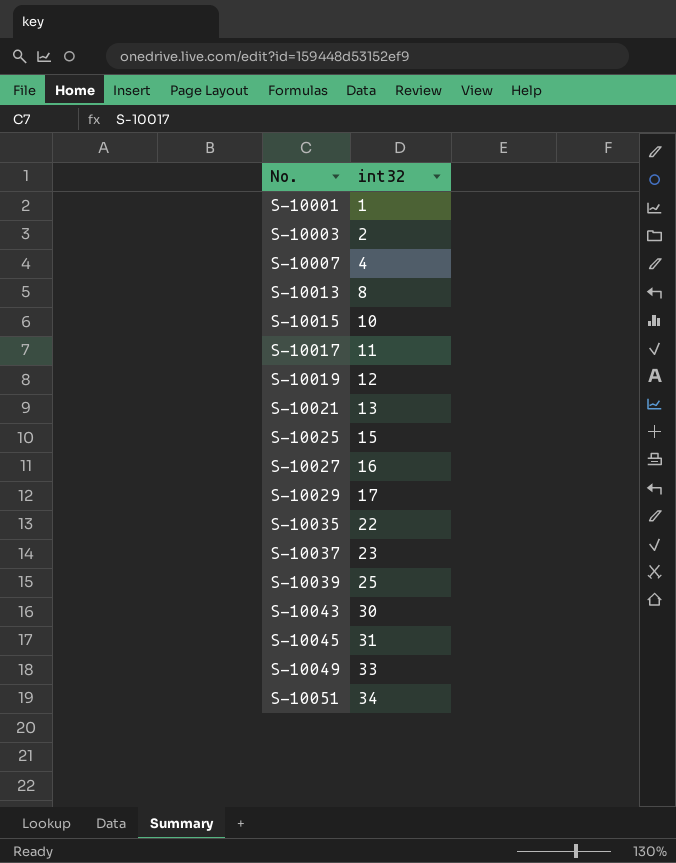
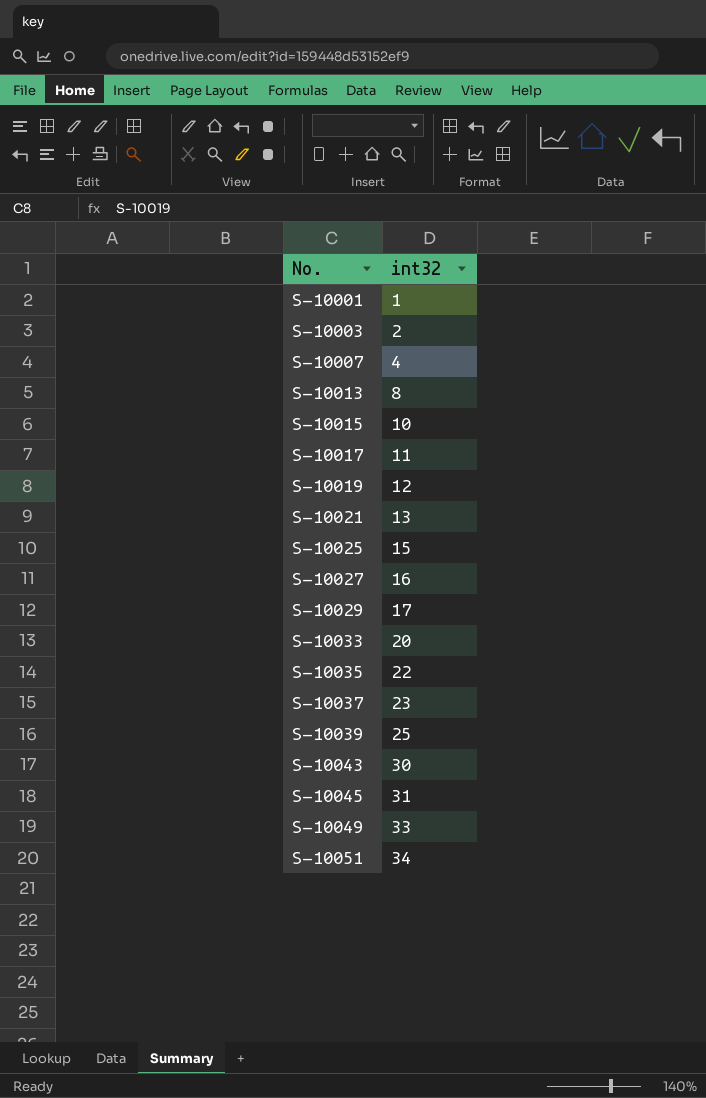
row S-10033: none -> 20

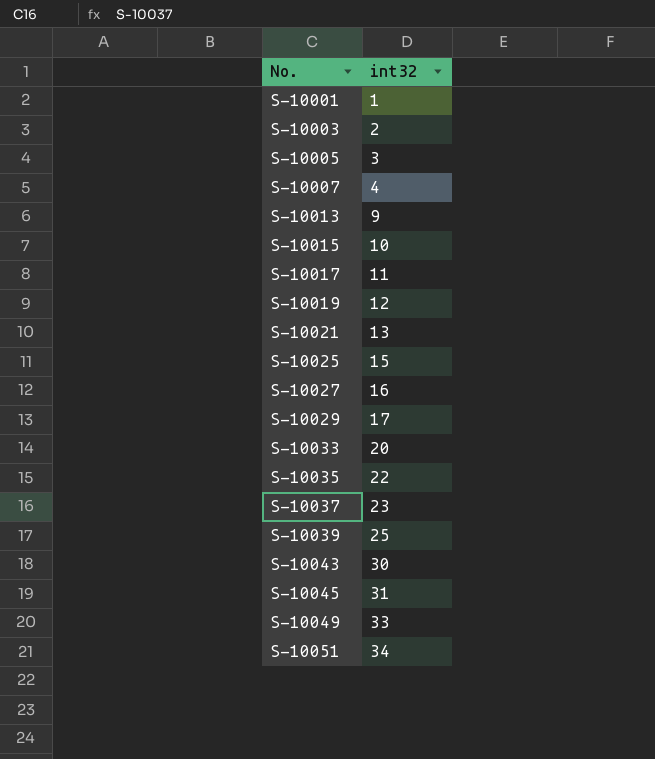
row S-10005: none -> 3
S-10013 | int32: 8 -> 9

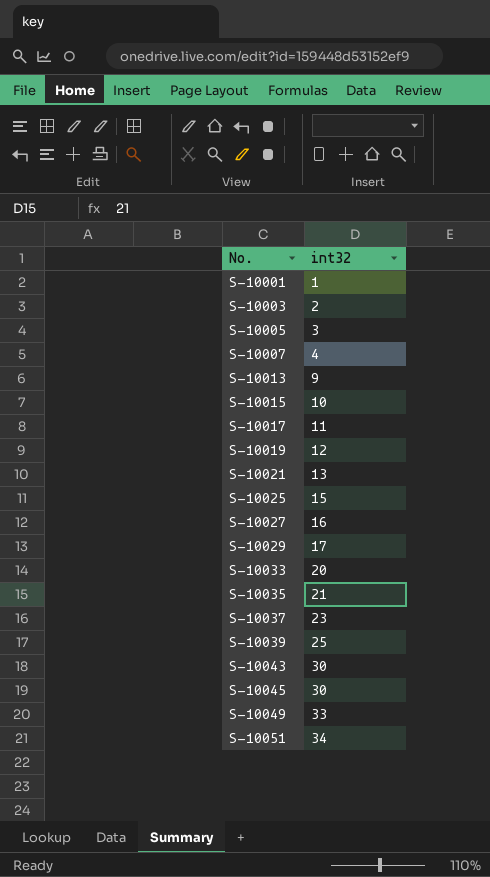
S-10035 | int32: 22 -> 21
S-10045 | int32: 31 -> 30

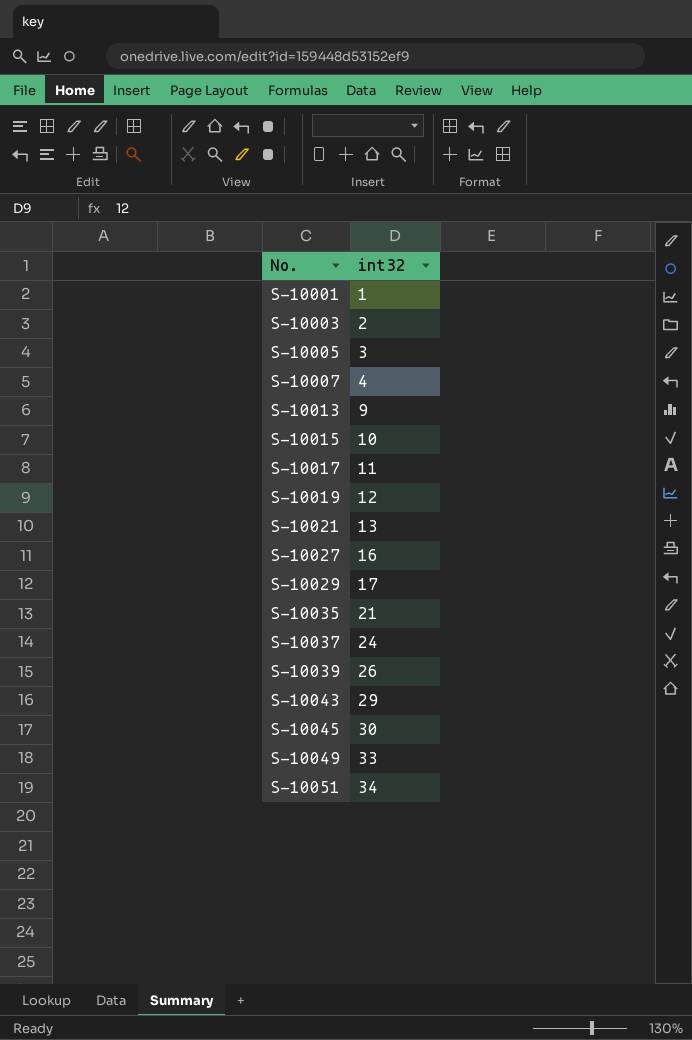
row S-10025: 15 -> none
row S-10033: 20 -> none
S-10037 | int32: 23 -> 24
S-10039 | int32: 25 -> 26
S-10043 | int32: 30 -> 29

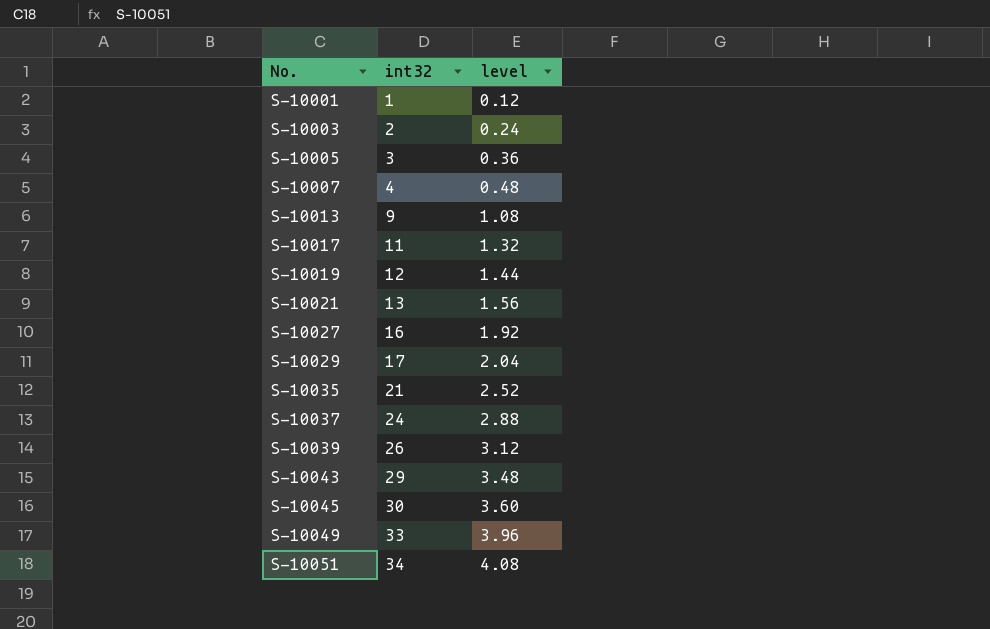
column level | formula: none -> [int32] * 0.12
row S-10015: 10 -> none

